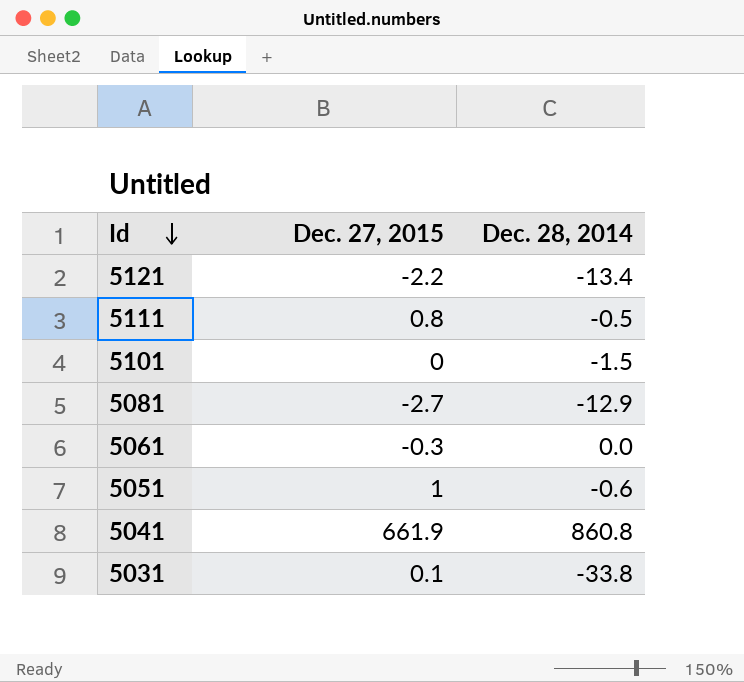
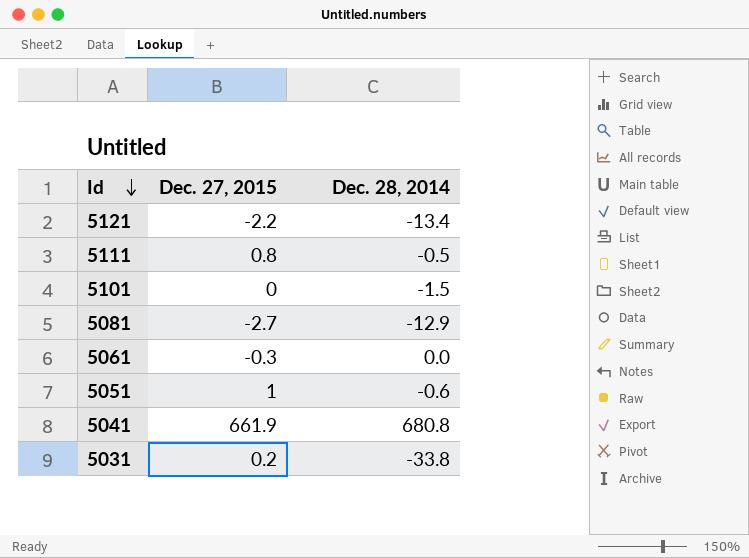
5041 | Dec. 28, 2014: 860.8 -> 680.8
5031 | Dec. 27, 2015: 0.1 -> 0.2

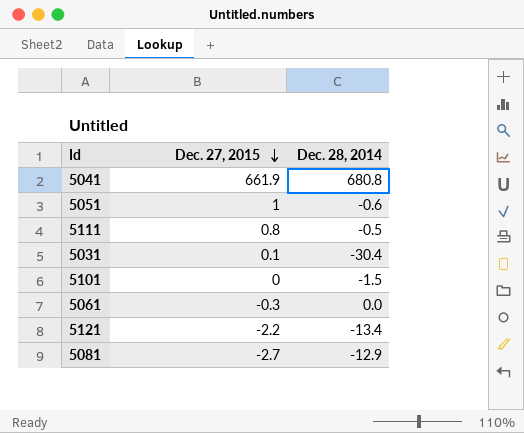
row order: Id descending -> Dec. 27, 2015 descending
5031 | Dec. 27, 2015: 0.2 -> 0.1
5031 | Dec. 28, 2014: -33.8 -> -30.4

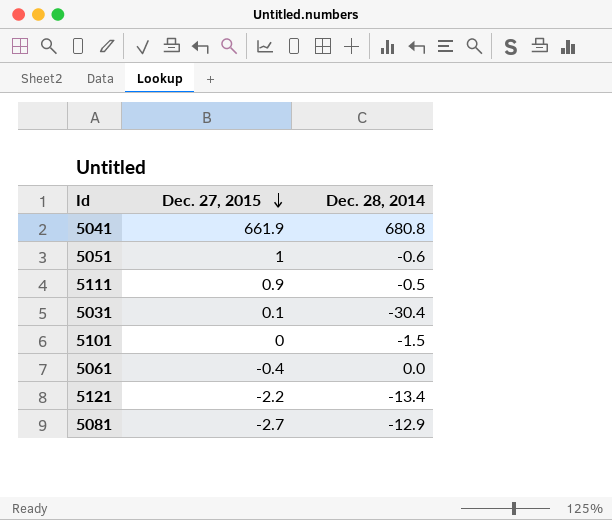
5111 | Dec. 27, 2015: 0.8 -> 0.9
5061 | Dec. 27, 2015: -0.3 -> -0.4

